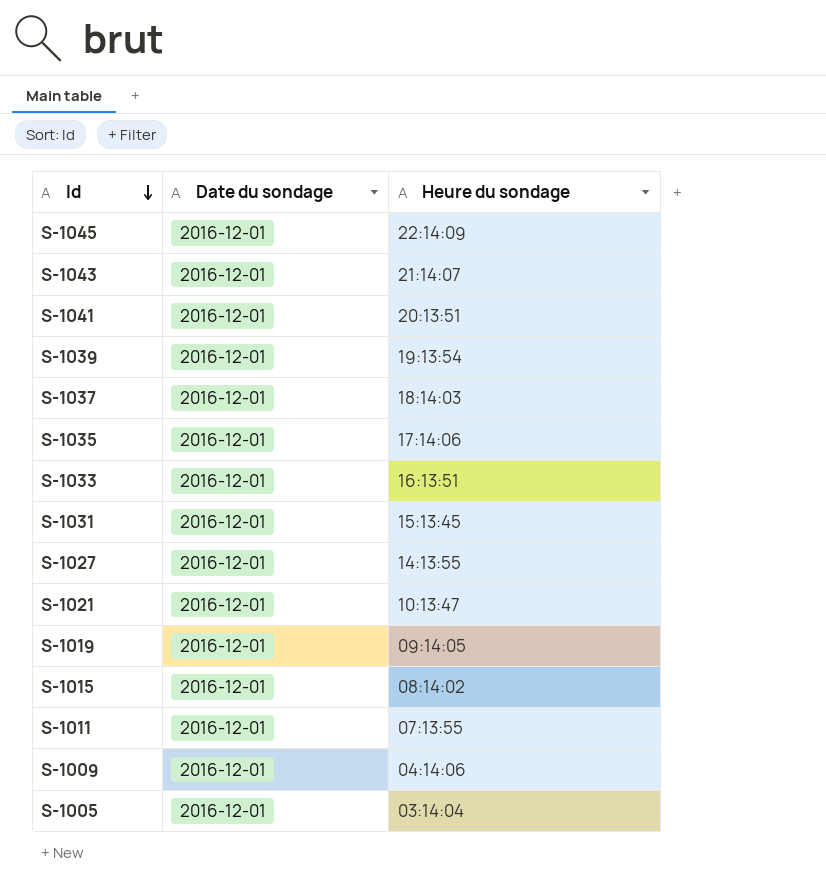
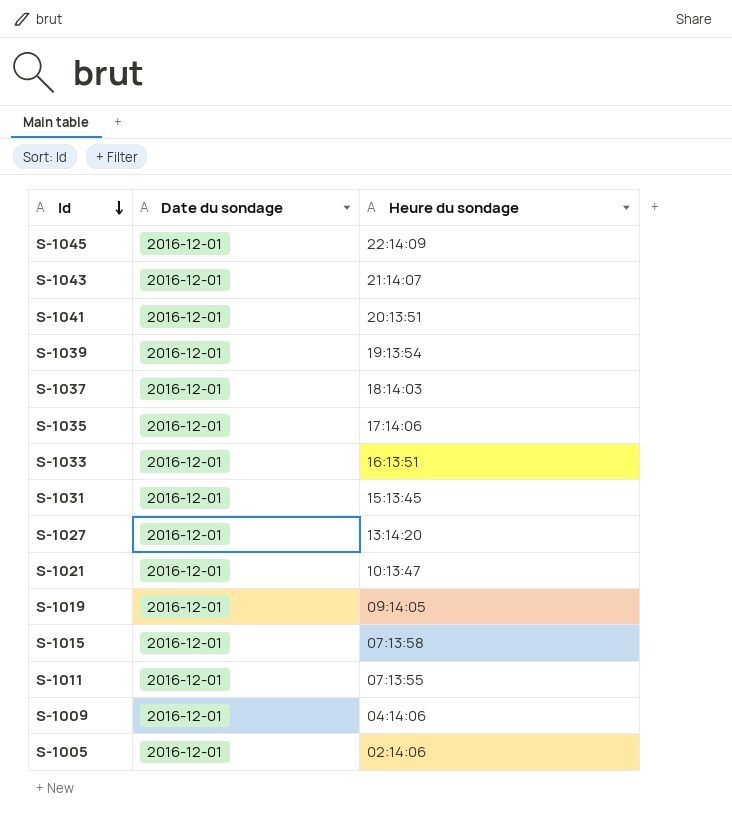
S-1027 | Heure du sondage: 14:13:55 -> 13:14:20
S-1015 | Heure du sondage: 08:14:02 -> 07:13:58
S-1005 | Heure du sondage: 03:14:04 -> 02:14:06

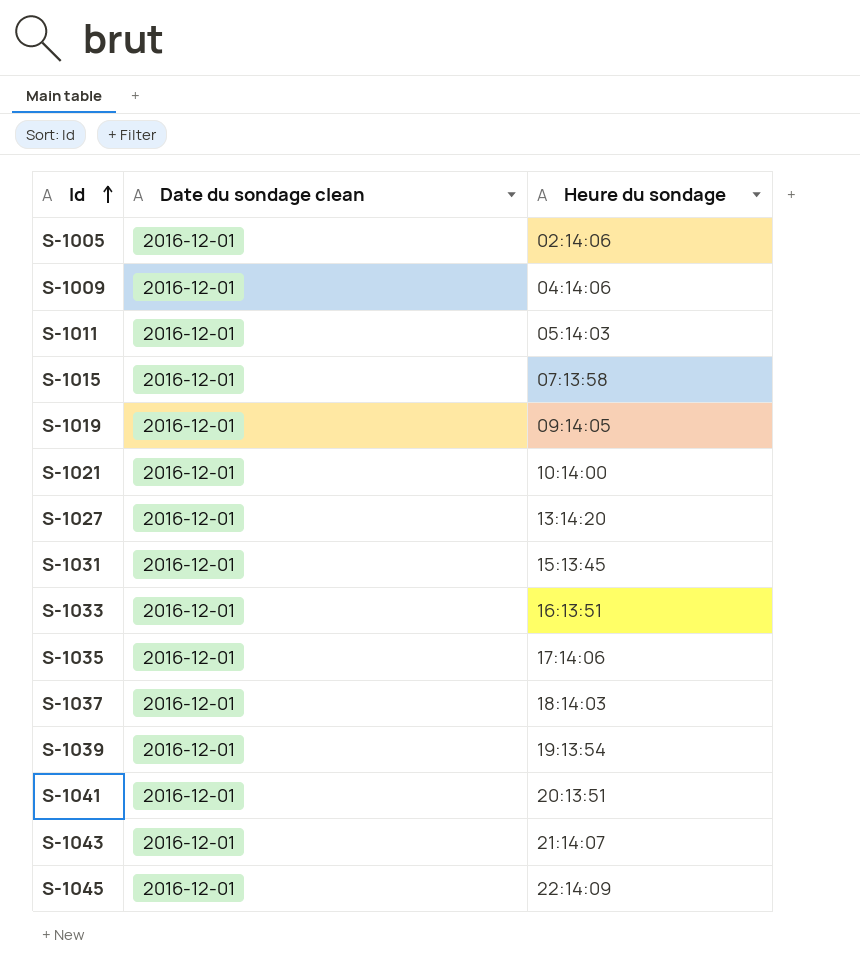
row order: Id descending -> Id ascending
column name: Date du sondage -> Date du sondage clean
S-1011 | Heure du sondage: 07:13:55 -> 05:14:03
S-1021 | Heure du sondage: 10:13:47 -> 10:14:00

